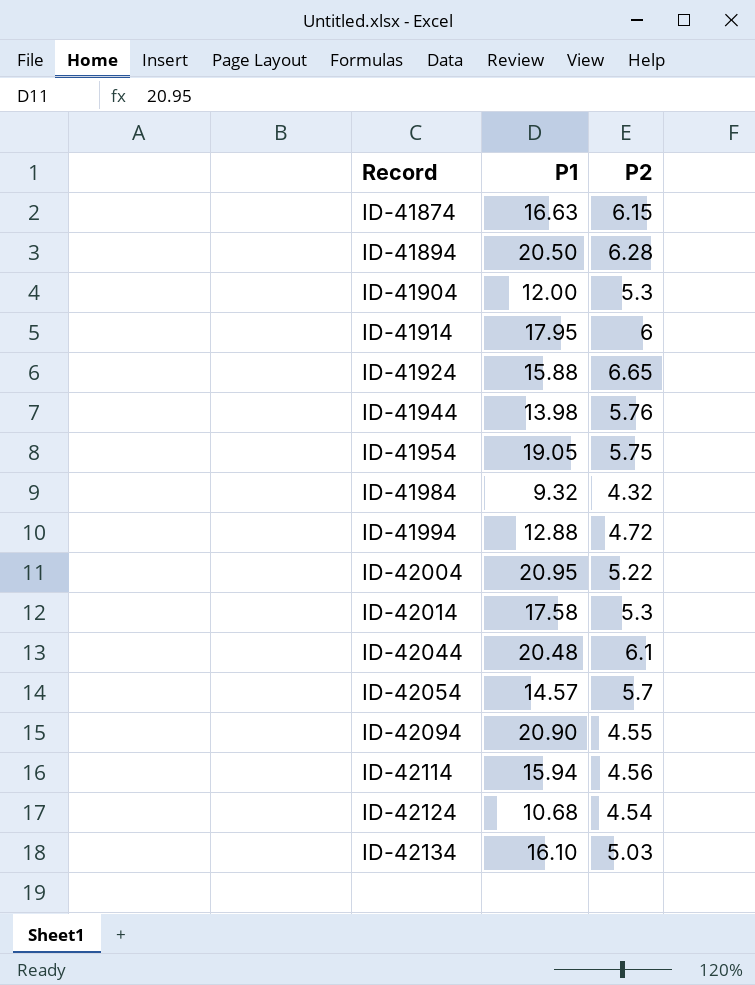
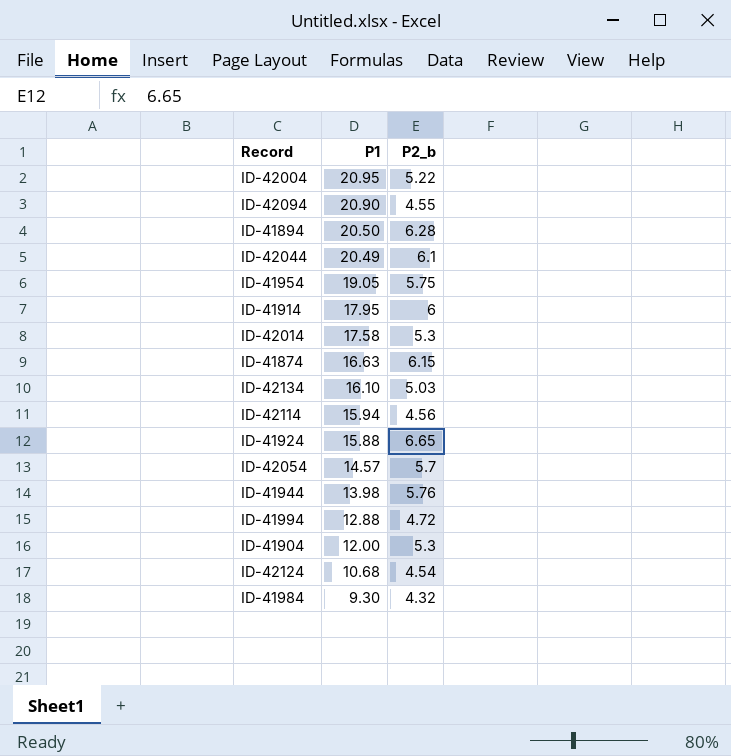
row order: Record ascending -> P1 descending
column name: P2 -> P2_b
ID-42044 | P1: 20.48 -> 20.49
ID-41984 | P1: 9.32 -> 9.30

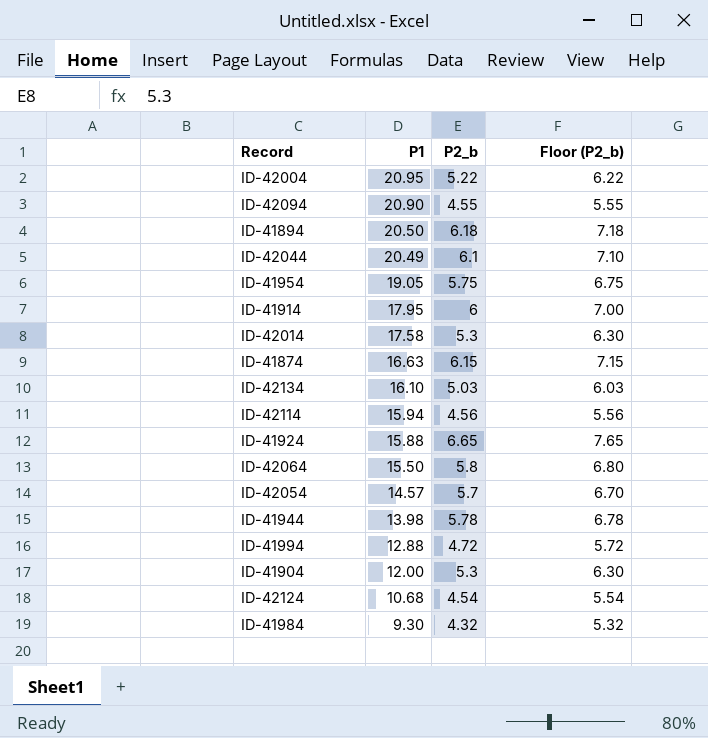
column Floor (P2_b) | formula: none -> [P2_b] + 1
ID-41894 | P2_b: 6.28 -> 6.18
row ID-42064: none -> 15.50 | 5.8 | 6.80
ID-41944 | P2_b: 5.76 -> 5.78

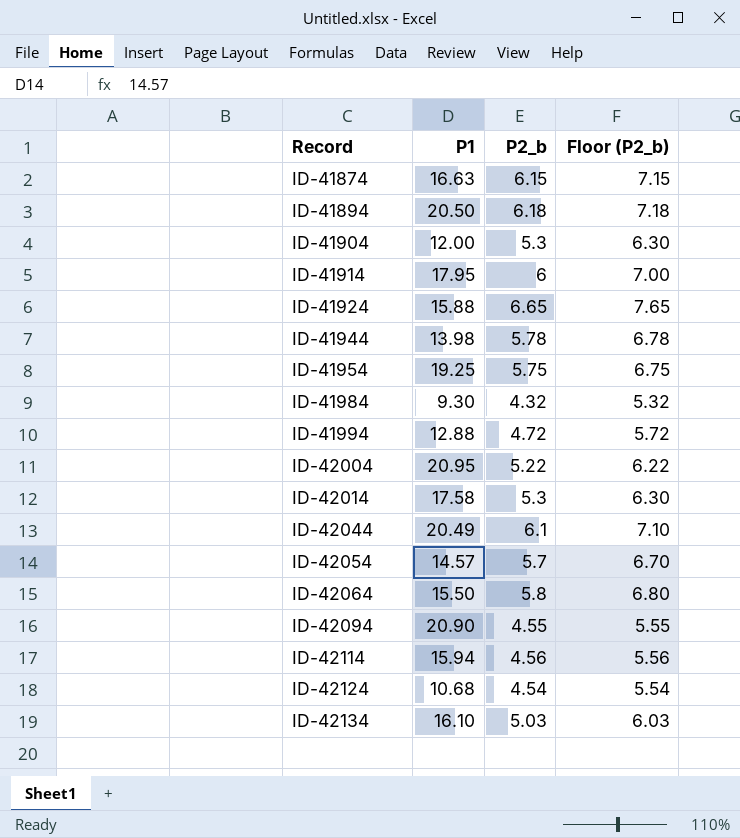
row order: P1 descending -> Record ascending
ID-41954 | P1: 19.05 -> 19.25

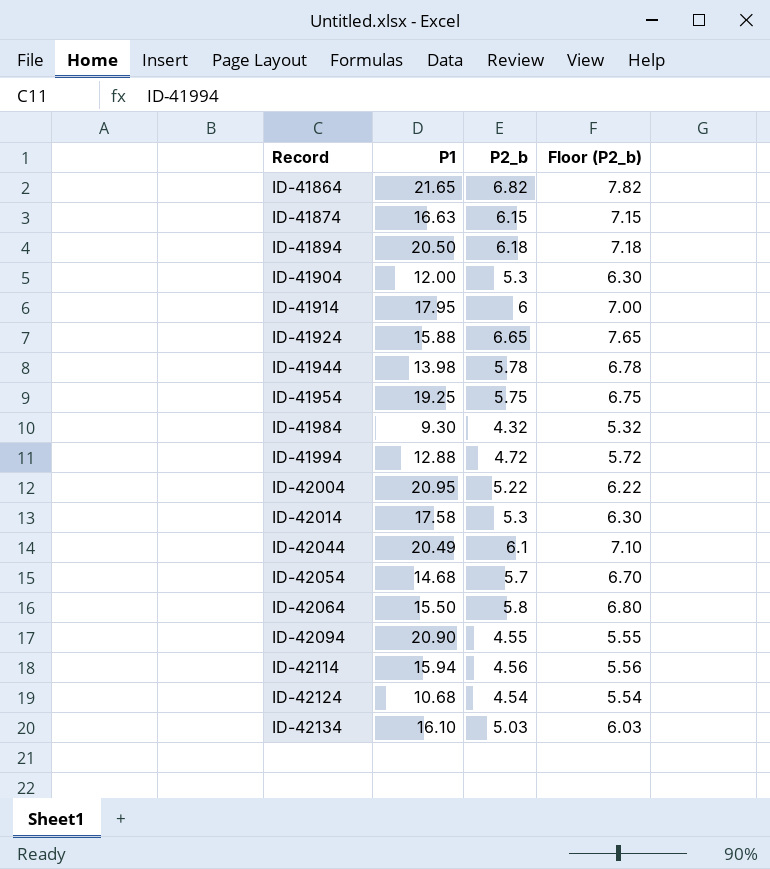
row ID-41864: none -> 21.65 | 6.82 | 7.82
ID-42054 | P1: 14.57 -> 14.68

